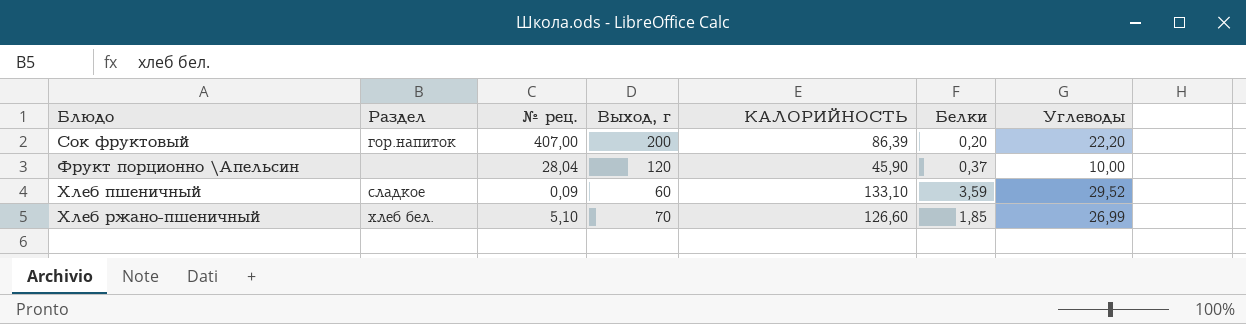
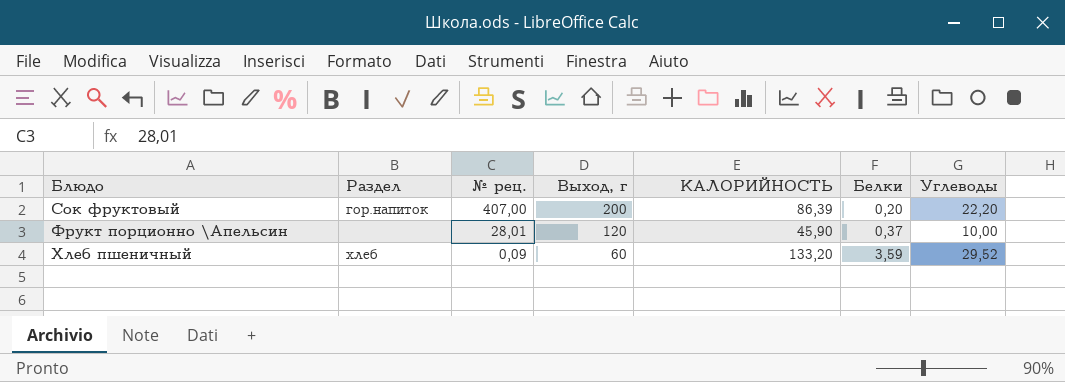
row Хлеб ржано-пшеничный: хлеб бел. | 5,10 | 70 | 126,60 | 1,85 | 26,99 -> none
Фрукт порционно \Апельсин | № рец.: 28,04 -> 28,01
Хлеб пшеничный | Раздел: сладкое -> хлеб
Хлеб пшеничный | КАЛОРИЙНОСТЬ: 133,10 -> 133,20

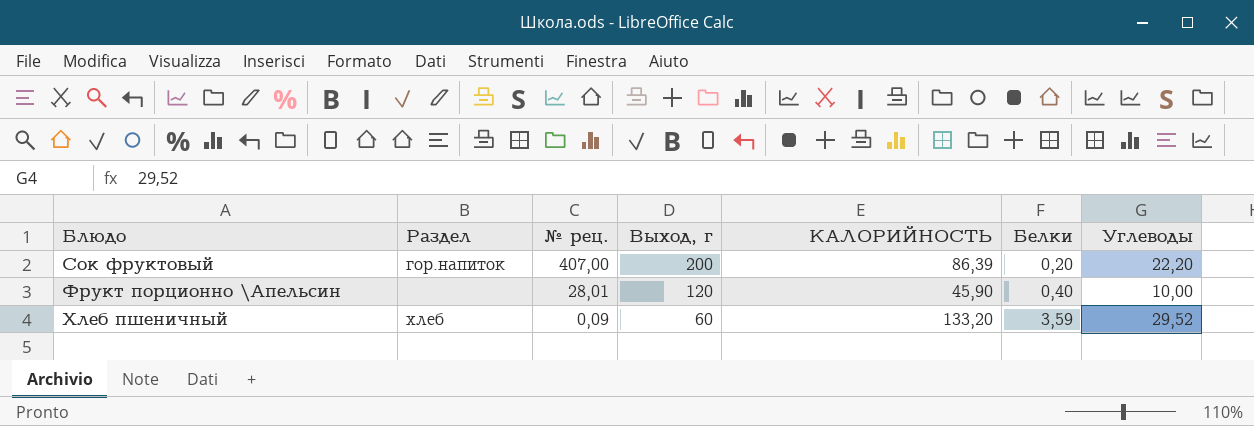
Фрукт порционно \Апельсин | Белки: 0,37 -> 0,40

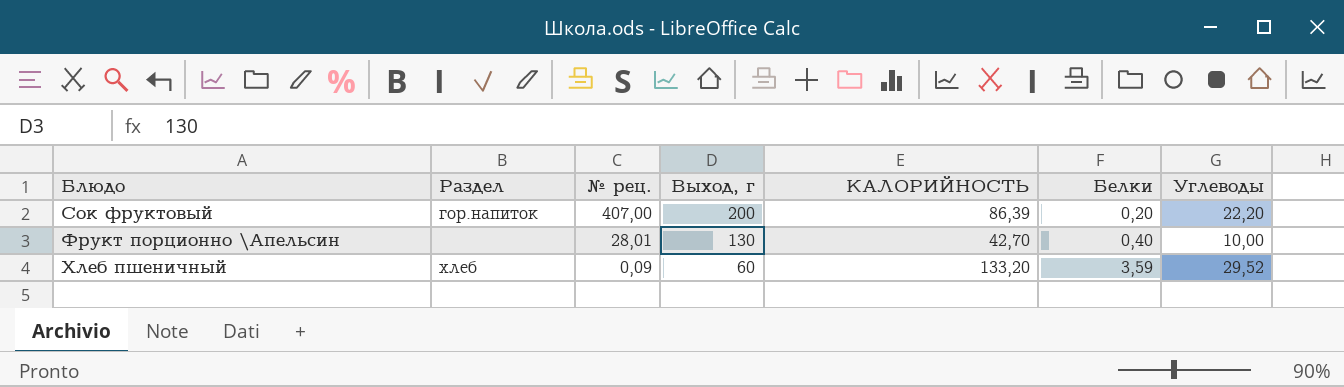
Фрукт порционно \Апельсин | Выход, г: 120 -> 130
Фрукт порционно \Апельсин | КАЛОРИЙНОСТЬ: 45,90 -> 42,70

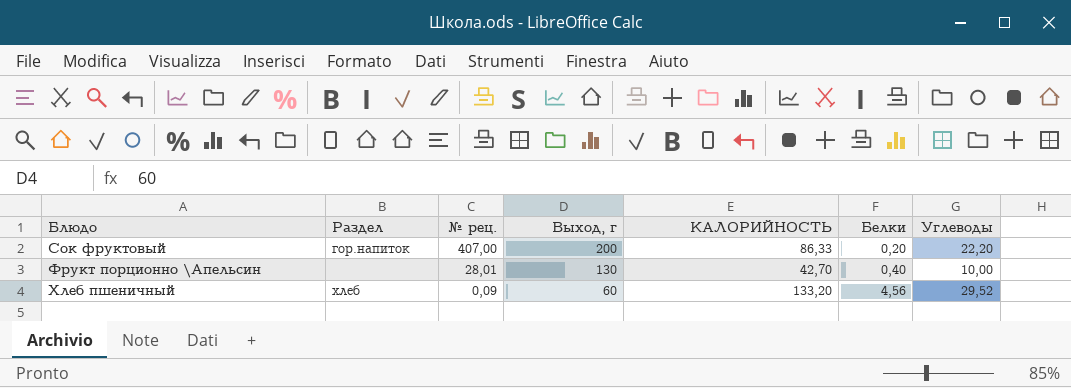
Сок фруктовый | КАЛОРИЙНОСТЬ: 86,39 -> 86,33
Хлеб пшеничный | Белки: 3,59 -> 4,56

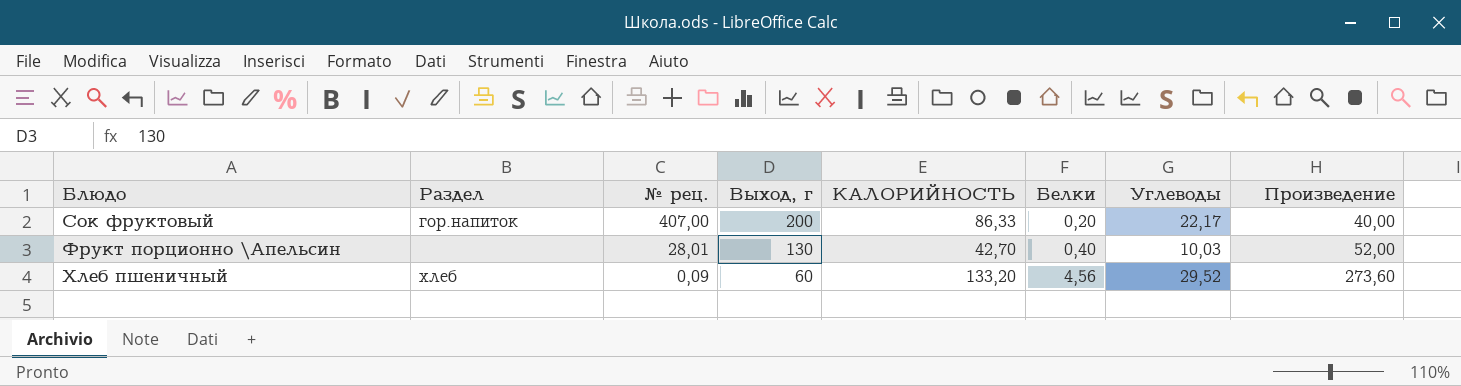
column Произведение | formula: none -> [Выход, г] * [Белки]
Сок фруктовый | Углеводы: 22,20 -> 22,17
Фрукт порционно \Апельсин | Углеводы: 10,00 -> 10,03

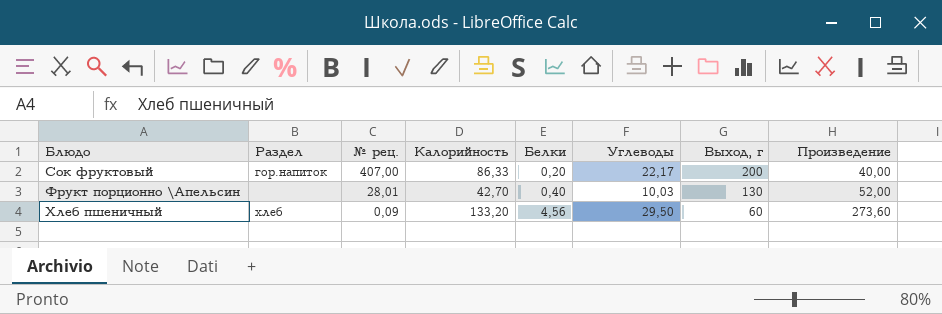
column name: КАЛОРИЙНОСТЬ -> Калорийность
column Выход, г | position: 4 -> 7
Хлеб пшеничный | Углеводы: 29,52 -> 29,50

